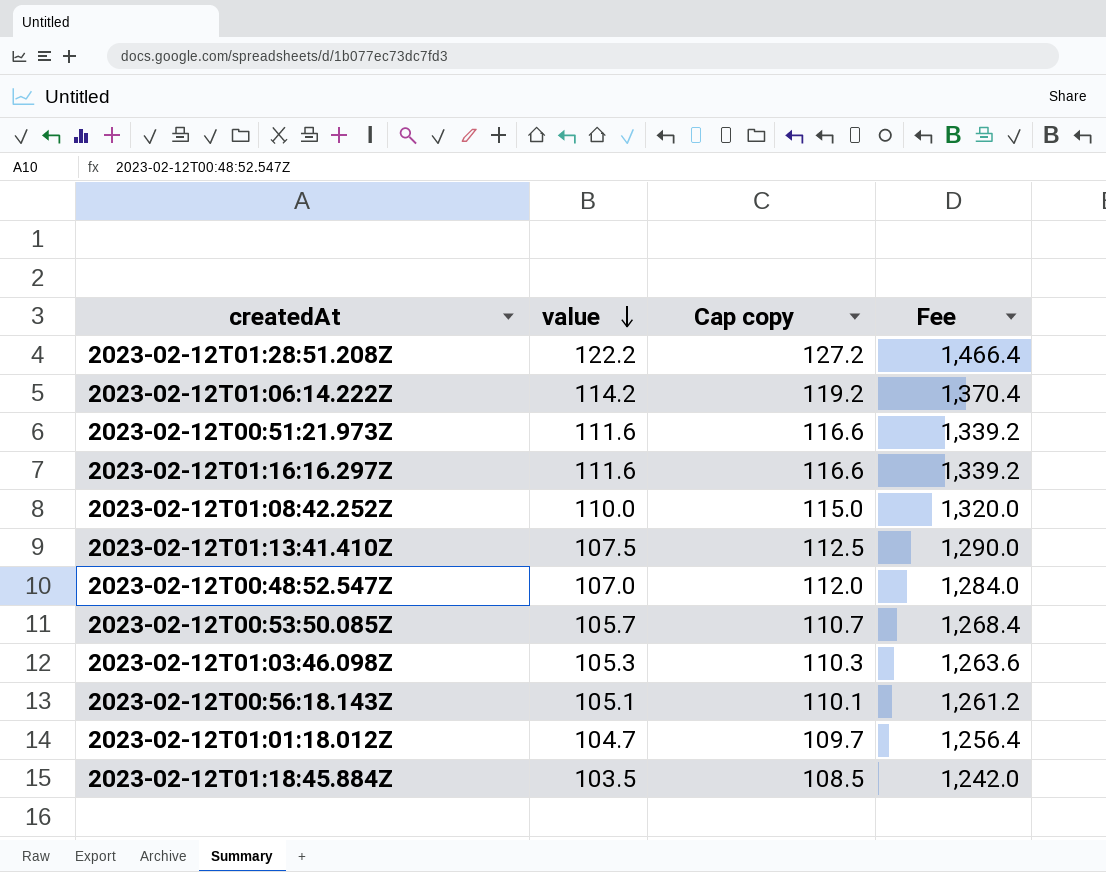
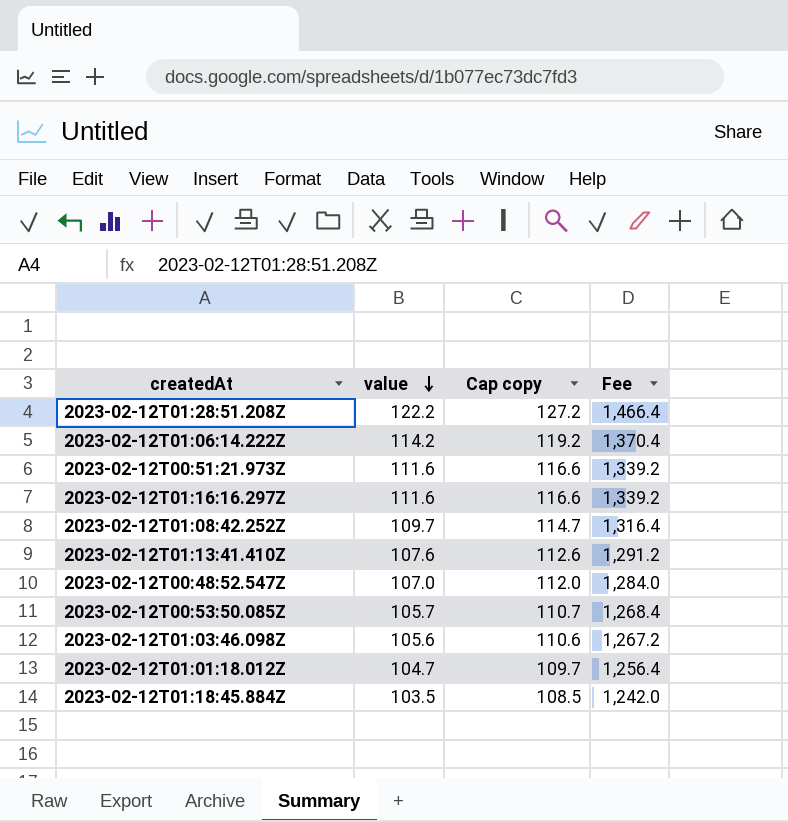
row 2023-02-12T00:56:18.143Z: 105.1 | 110.1 | 1,261.2 -> none
2023-02-12T01:08:42.252Z | value: 110.0 -> 109.7
2023-02-12T01:08:42.252Z | Cap copy: 115.0 -> 114.7
2023-02-12T01:08:42.252Z | Fee: 1,320.0 -> 1,316.4
2023-02-12T01:13:41.410Z | value: 107.5 -> 107.6
2023-02-12T01:13:41.410Z | Cap copy: 112.5 -> 112.6
2023-02-12T01:13:41.410Z | Fee: 1,290.0 -> 1,291.2
2023-02-12T01:03:46.098Z | value: 105.3 -> 105.6
2023-02-12T01:03:46.098Z | Cap copy: 110.3 -> 110.6
2023-02-12T01:03:46.098Z | Fee: 1,263.6 -> 1,267.2

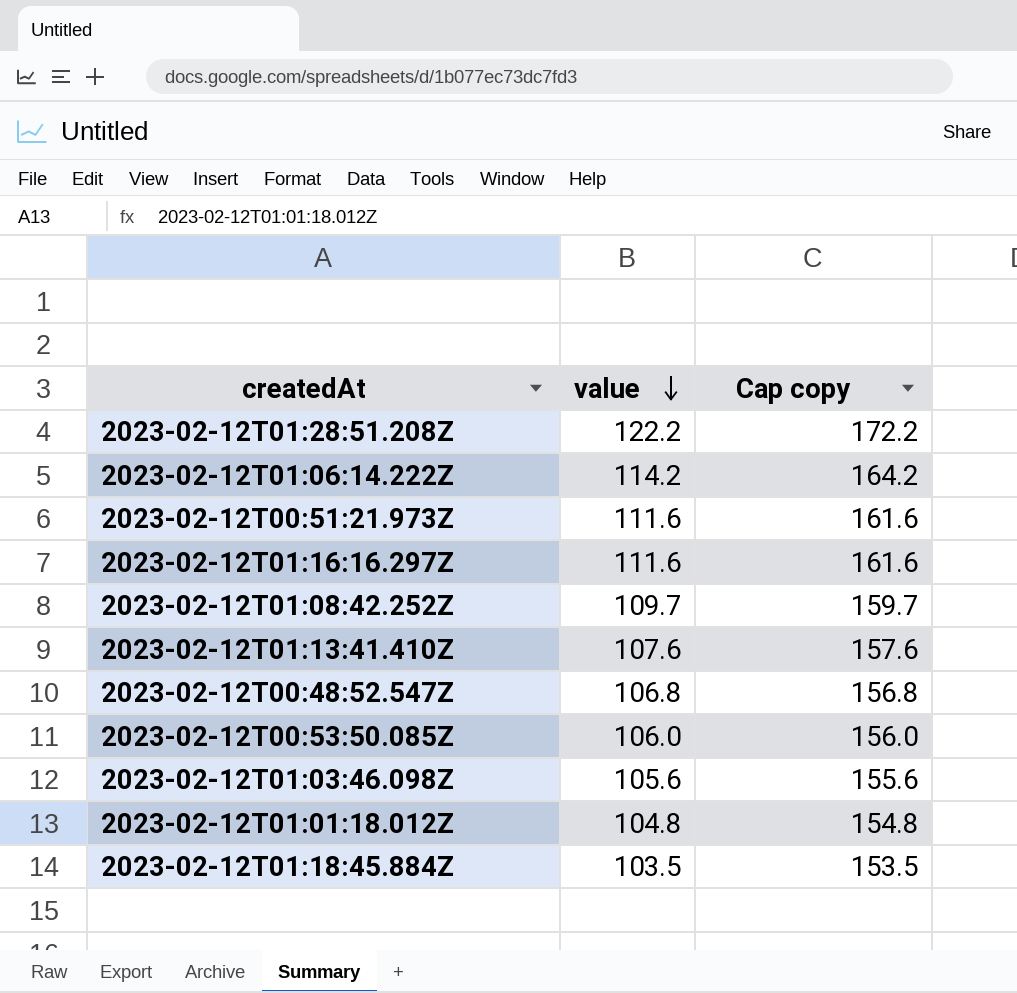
column Fee | formula: [value] * 12 -> none
column Cap copy | formula: [value] + 5 -> [value] + 50
2023-02-12T00:48:52.547Z | value: 107.0 -> 106.8
2023-02-12T00:53:50.085Z | value: 105.7 -> 106.0
2023-02-12T01:01:18.012Z | value: 104.7 -> 104.8

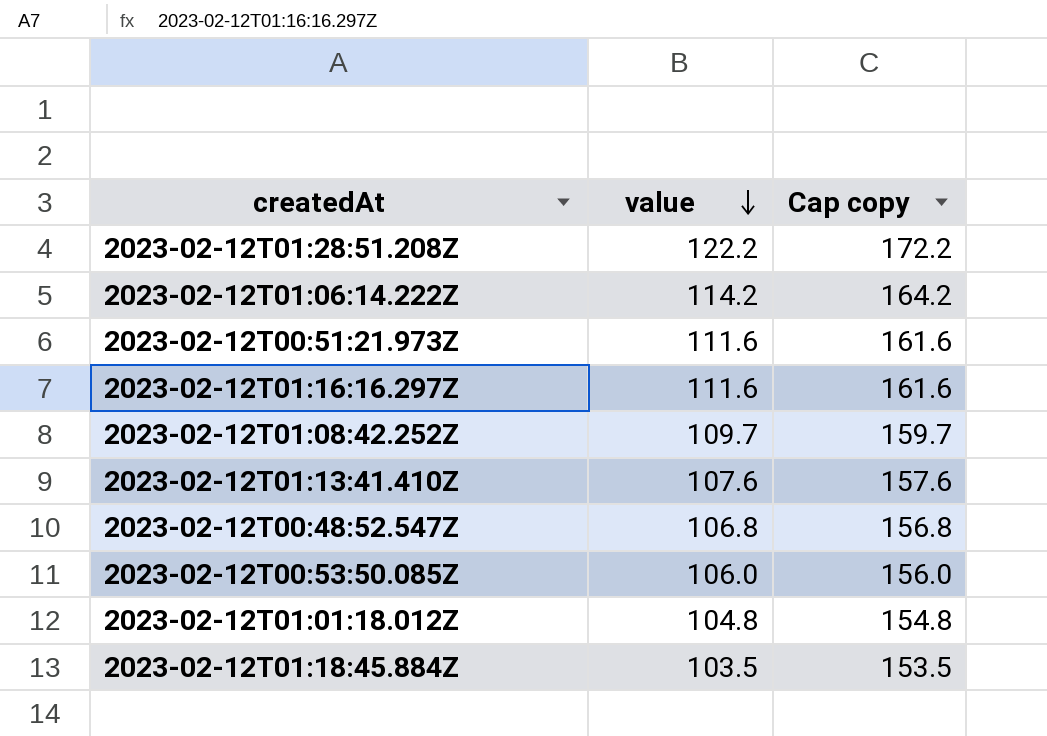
row 2023-02-12T01:03:46.098Z: 105.6 | 155.6 -> none

